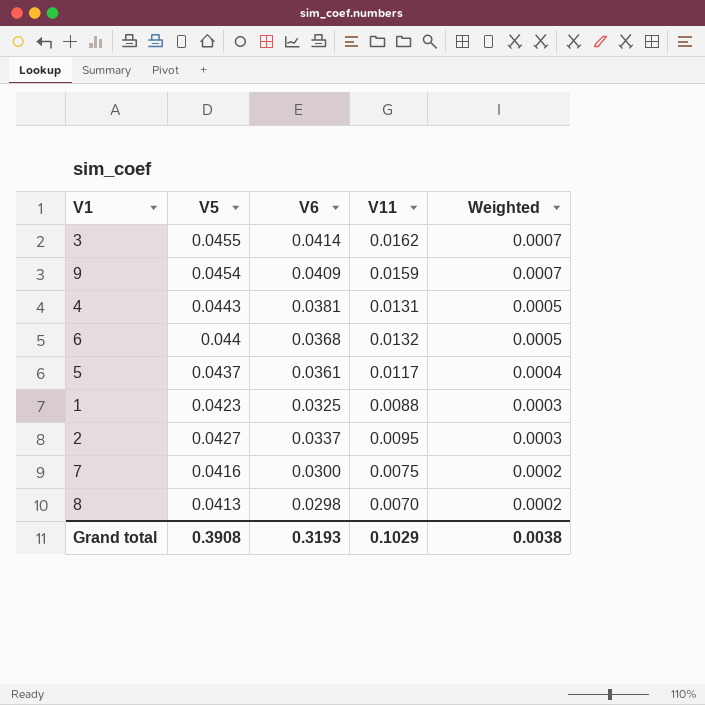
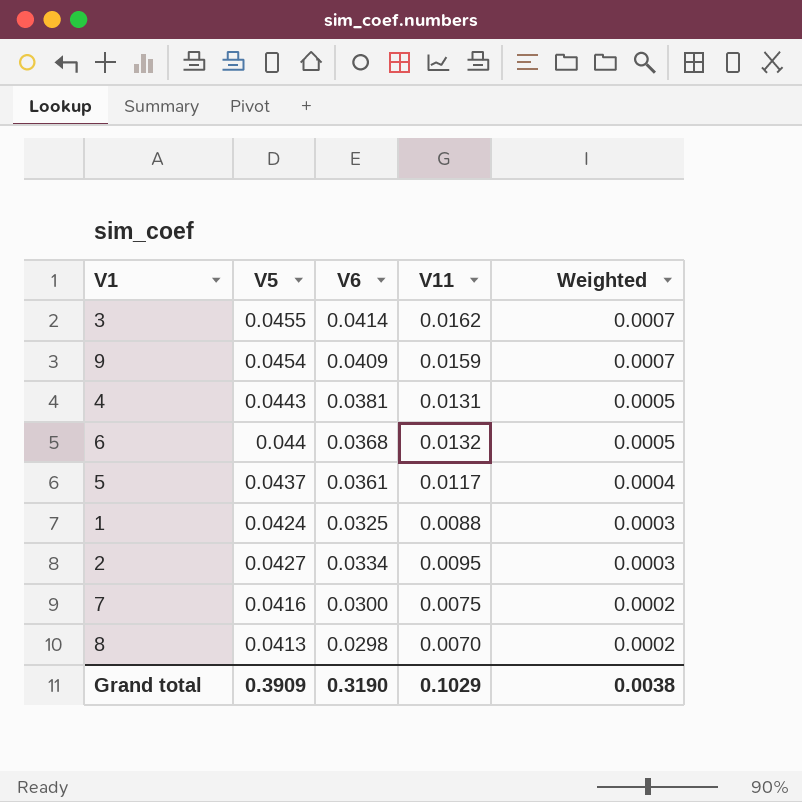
1 | V5: 0.0423 -> 0.0424
2 | V6: 0.0337 -> 0.0334
Grand total | V5: 0.3908 -> 0.3909
Grand total | V6: 0.3193 -> 0.3190

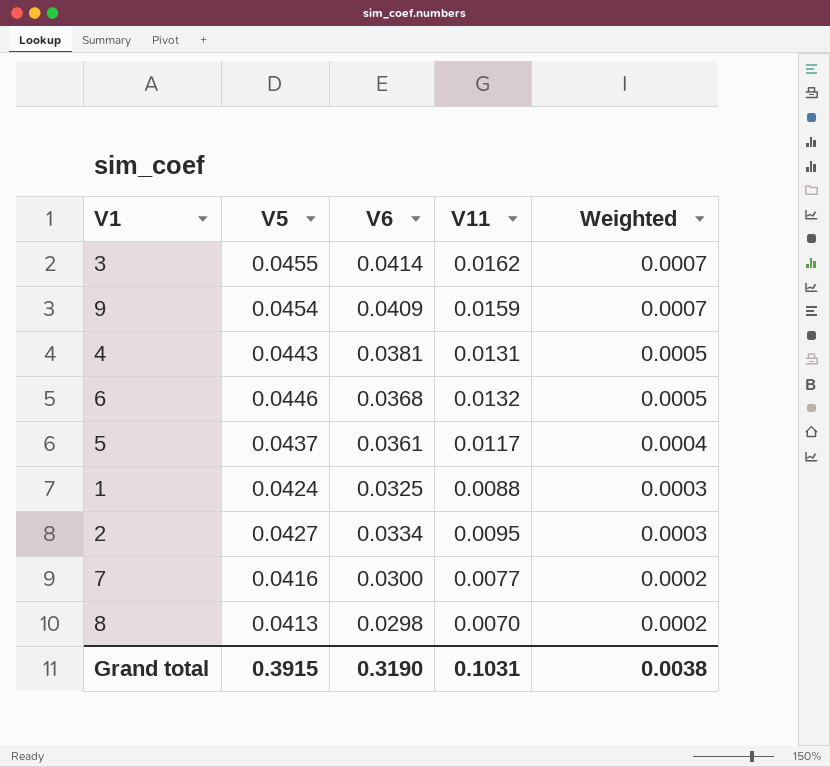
6 | V5: 0.044 -> 0.0446
7 | V11: 0.0075 -> 0.0077
Grand total | V5: 0.3909 -> 0.3915
Grand total | V11: 0.1029 -> 0.1031

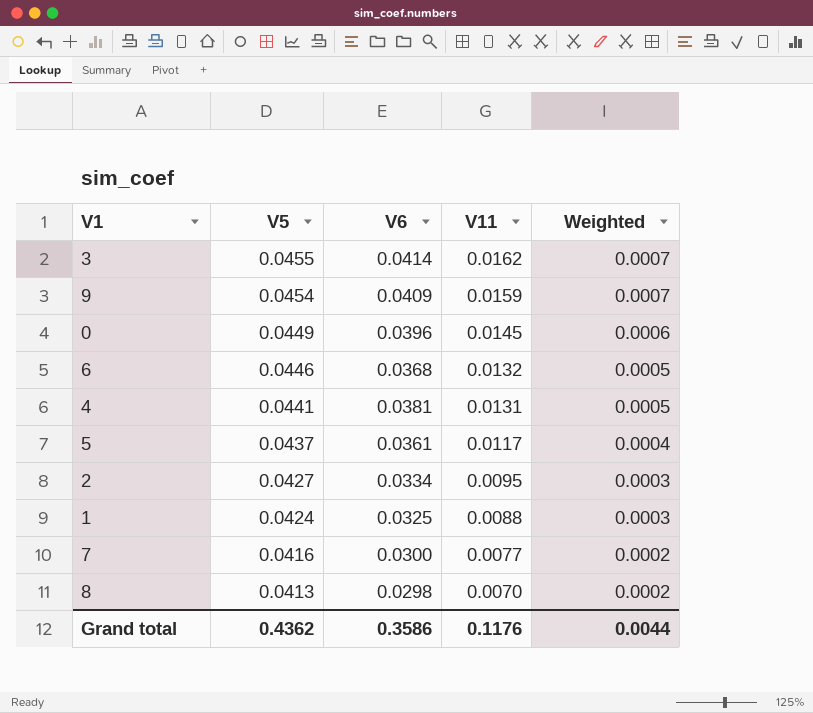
row order: Weighted descending -> V5 descending
row 0: none -> 0.0449 | 0.0396 | 0.0145 | 0.0006
4 | V5: 0.0443 -> 0.0441
Grand total | V5: 0.3915 -> 0.4362
Grand total | V6: 0.3190 -> 0.3586
Grand total | V11: 0.1031 -> 0.1176
Grand total | Weighted: 0.0038 -> 0.0044

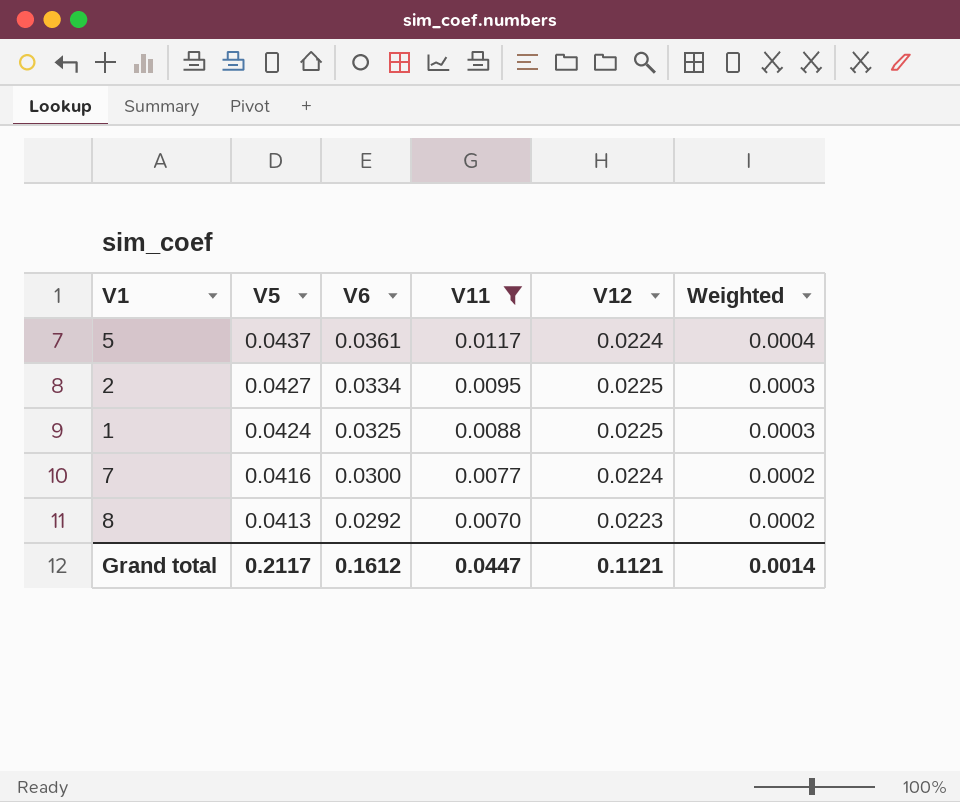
filter: none -> V11 <= 0.0117
column V12 | position: none -> 5
8 | V6: 0.0298 -> 0.0292
Grand total | V5: 0.4362 -> 0.2117
Grand total | V6: 0.3586 -> 0.1612
Grand total | V11: 0.1176 -> 0.0447
Grand total | Weighted: 0.0044 -> 0.0014

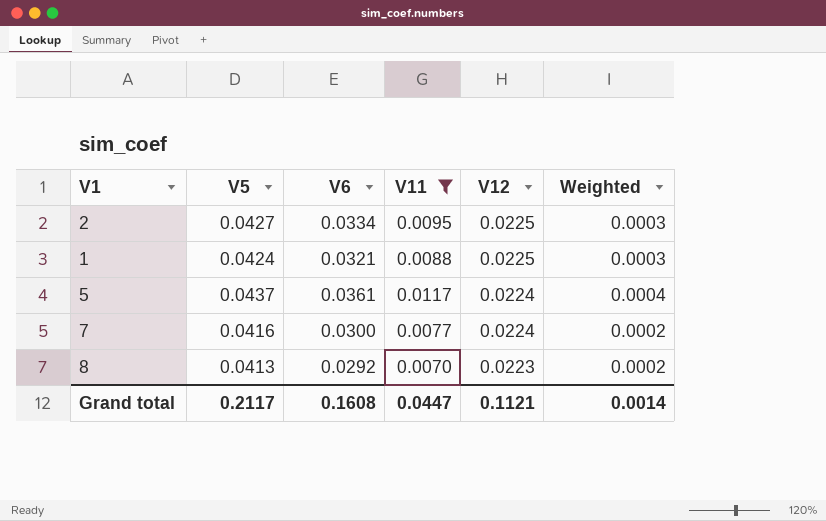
row order: V5 descending -> V12 descending
1 | V6: 0.0325 -> 0.0321
Grand total | V6: 0.1612 -> 0.1608

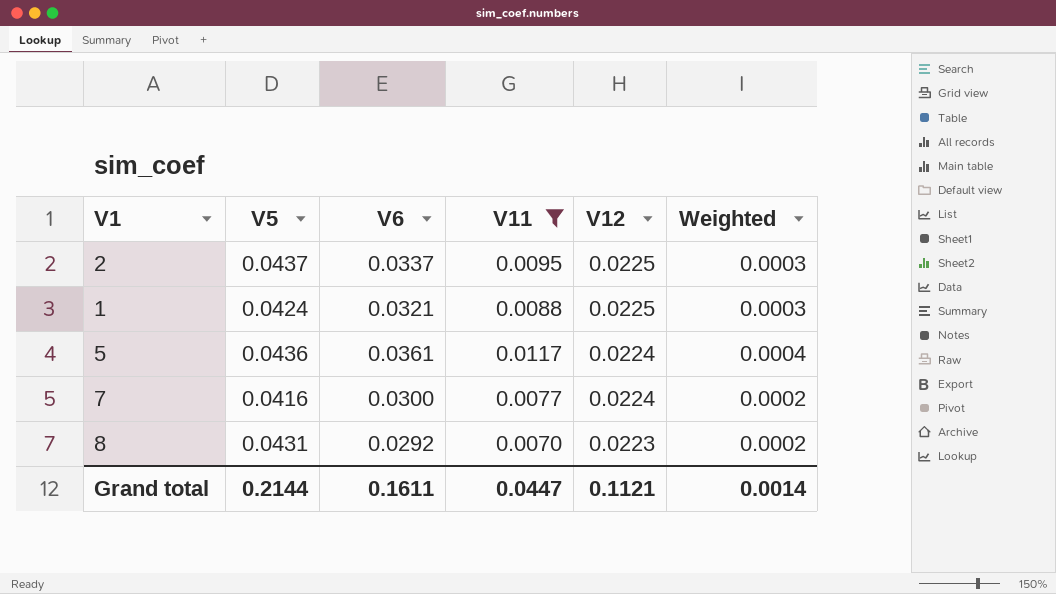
2 | V5: 0.0427 -> 0.0437
2 | V6: 0.0334 -> 0.0337
5 | V5: 0.0437 -> 0.0436
8 | V5: 0.0413 -> 0.0431
Grand total | V5: 0.2117 -> 0.2144
Grand total | V6: 0.1608 -> 0.1611

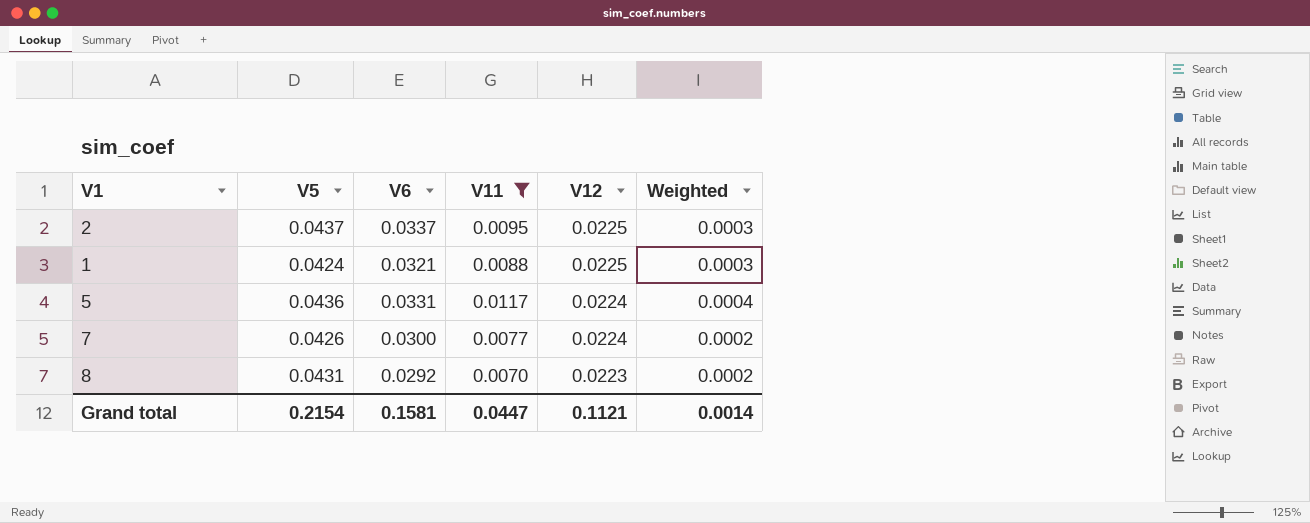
5 | V6: 0.0361 -> 0.0331
7 | V5: 0.0416 -> 0.0426
Grand total | V5: 0.2144 -> 0.2154
Grand total | V6: 0.1611 -> 0.1581

